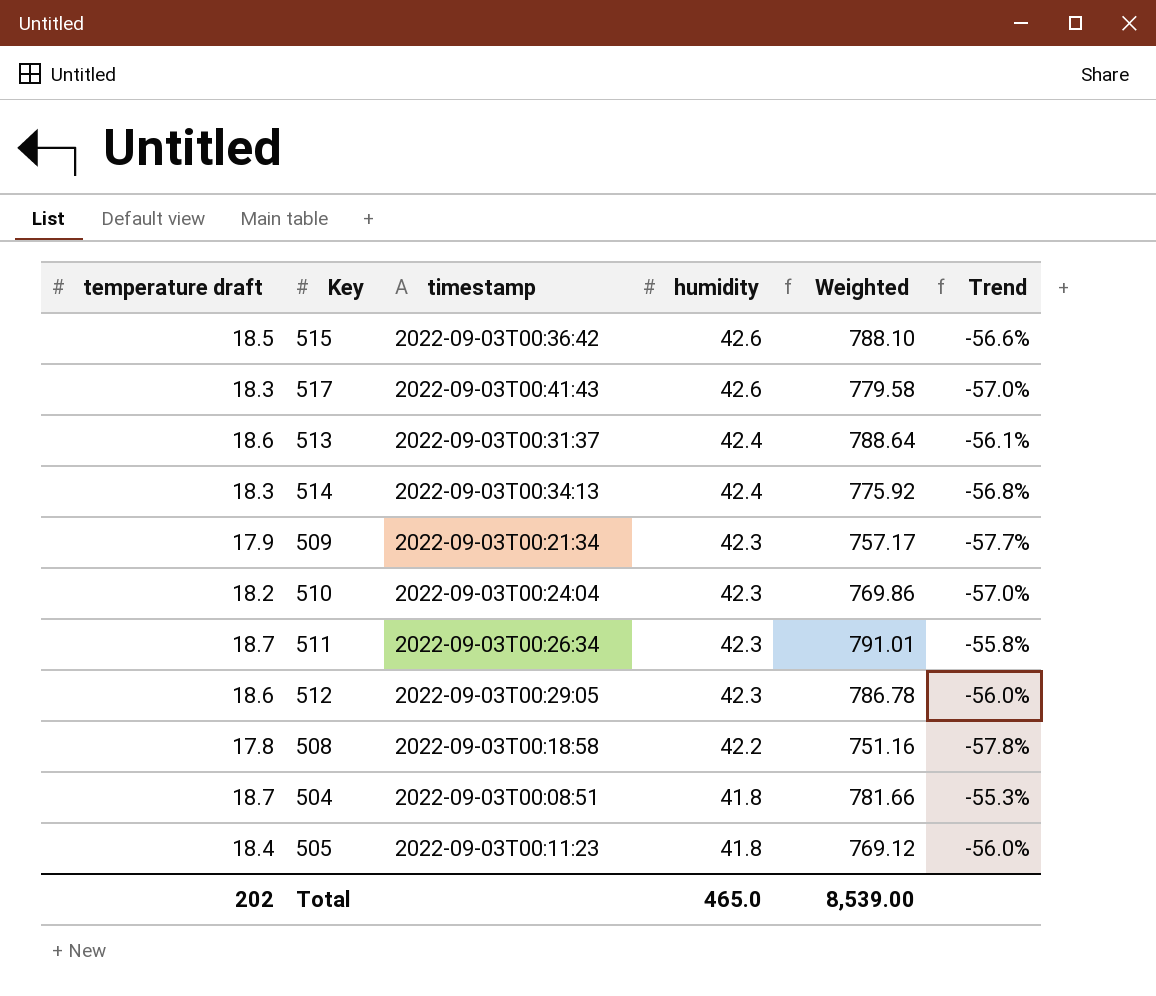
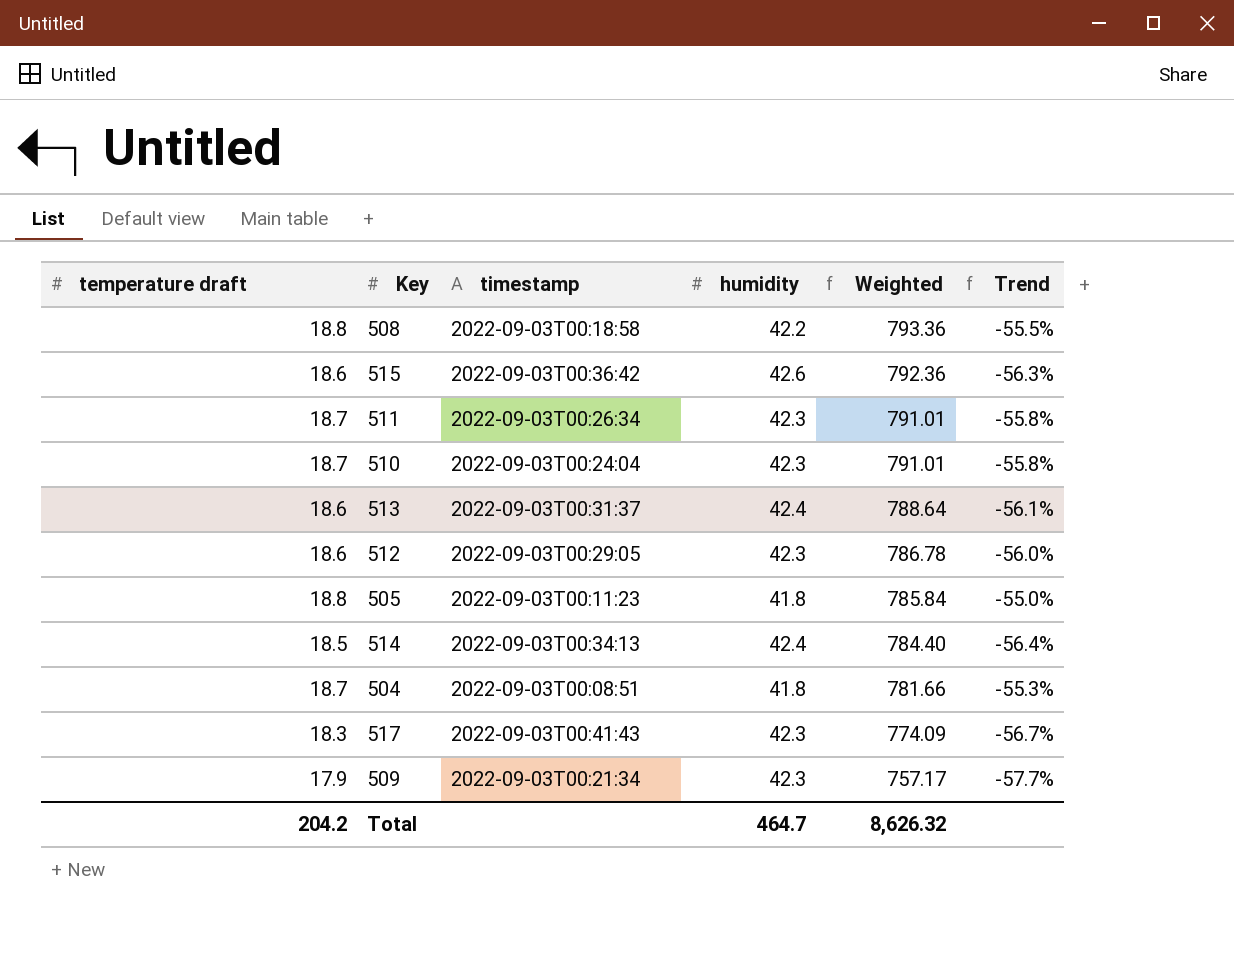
row order: humidity descending -> Weighted descending
508 | temperature draft: 17.8 -> 18.8
508 | Weighted: 751.16 -> 793.36
508 | Trend: -57.8% -> -55.5%
515 | temperature draft: 18.5 -> 18.6
515 | Weighted: 788.10 -> 792.36
515 | Trend: -56.6% -> -56.3%
510 | temperature draft: 18.2 -> 18.7
510 | Weighted: 769.86 -> 791.01
510 | Trend: -57.0% -> -55.8%
505 | temperature draft: 18.4 -> 18.8
505 | Weighted: 769.12 -> 785.84
505 | Trend: -56.0% -> -55.0%
514 | temperature draft: 18.3 -> 18.5
514 | Weighted: 775.92 -> 784.40
514 | Trend: -56.8% -> -56.4%
517 | humidity: 42.6 -> 42.3
517 | Weighted: 779.58 -> 774.09
517 | Trend: -57.0% -> -56.7%
Total | temperature draft: 202 -> 204.2
Total | humidity: 465.0 -> 464.7
Total | Weighted: 8,539.00 -> 8,626.32

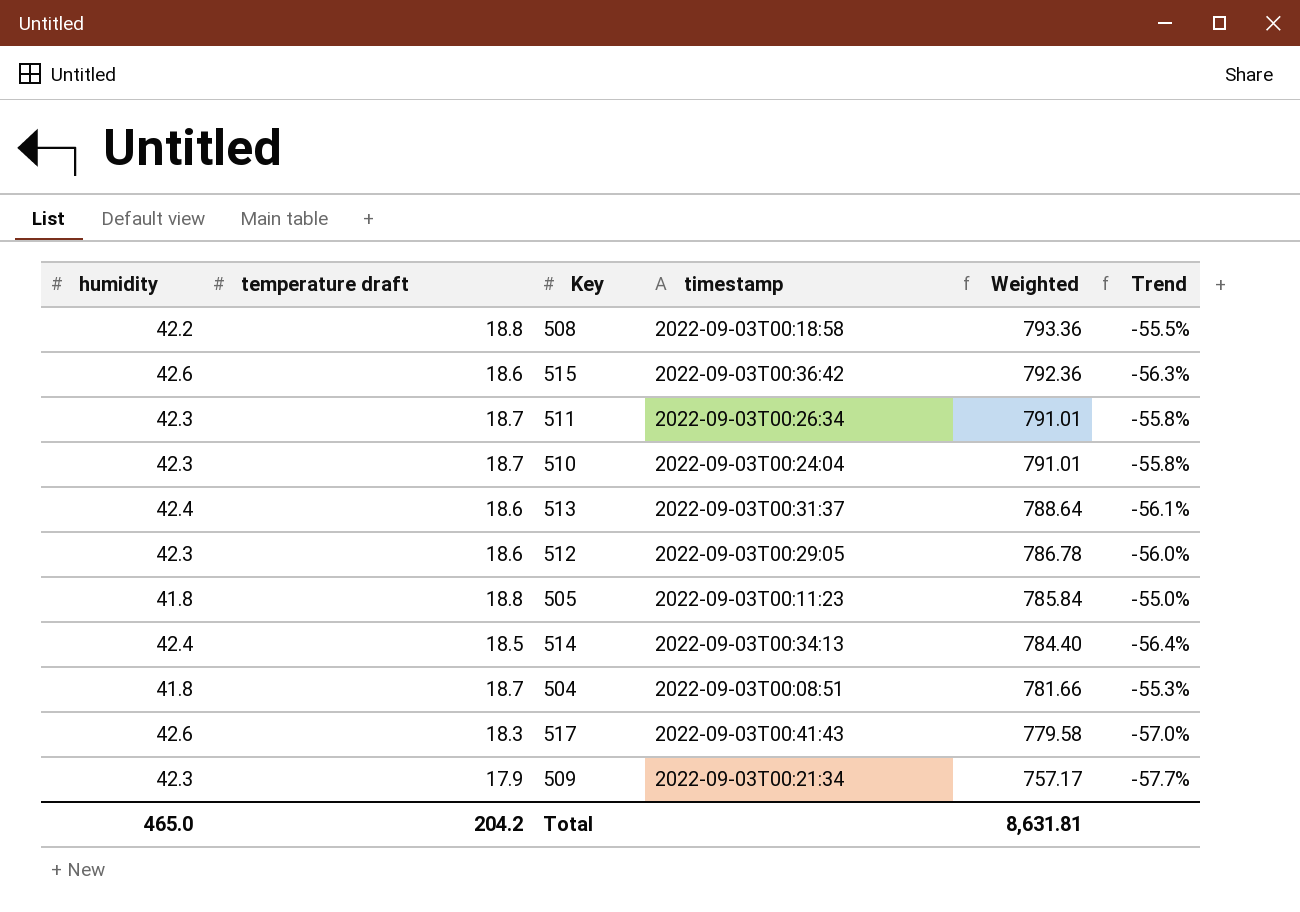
column humidity | position: 4 -> 1
517 | humidity: 42.3 -> 42.6
517 | Weighted: 774.09 -> 779.58
517 | Trend: -56.7% -> -57.0%
Total | humidity: 464.7 -> 465.0
Total | Weighted: 8,626.32 -> 8,631.81

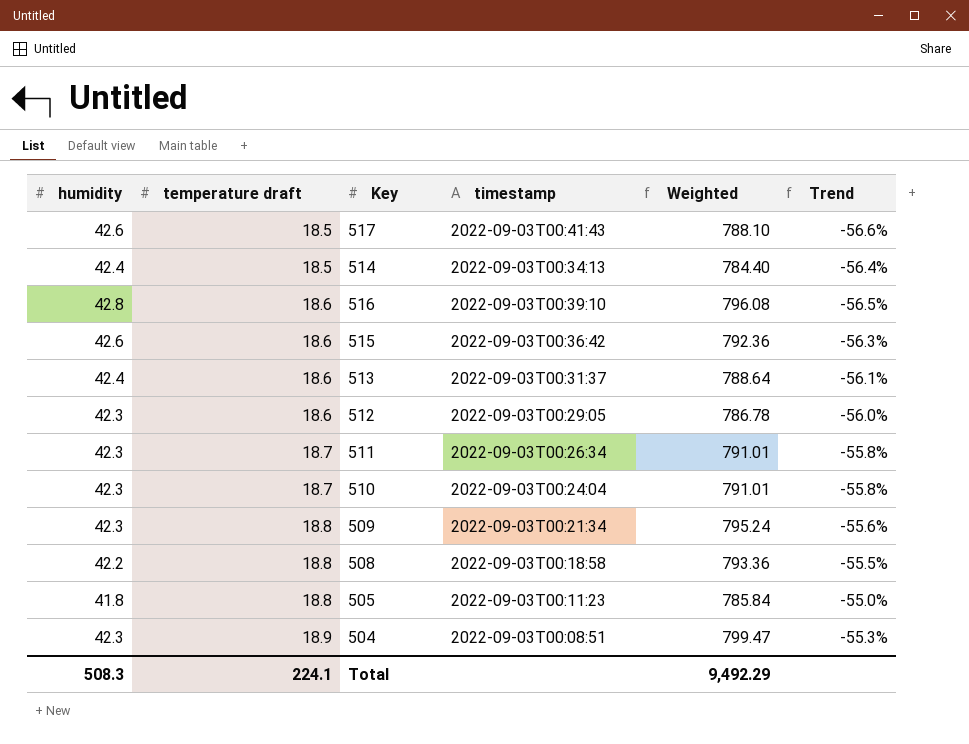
row order: Weighted descending -> temperature draft ascending
517 | temperature draft: 18.3 -> 18.5
517 | Weighted: 779.58 -> 788.10
517 | Trend: -57.0% -> -56.6%
row 516: none -> 42.8 | 18.6 | 2022-09-03T00:39:10 | 796.08 | -56.5%
509 | temperature draft: 17.9 -> 18.8
509 | Weighted: 757.17 -> 795.24
509 | Trend: -57.7% -> -55.6%
504 | humidity: 41.8 -> 42.3
504 | temperature draft: 18.7 -> 18.9
504 | Weighted: 781.66 -> 799.47
Total | humidity: 465.0 -> 508.3
Total | temperature draft: 204.2 -> 224.1
Total | Weighted: 8,631.81 -> 9,492.29

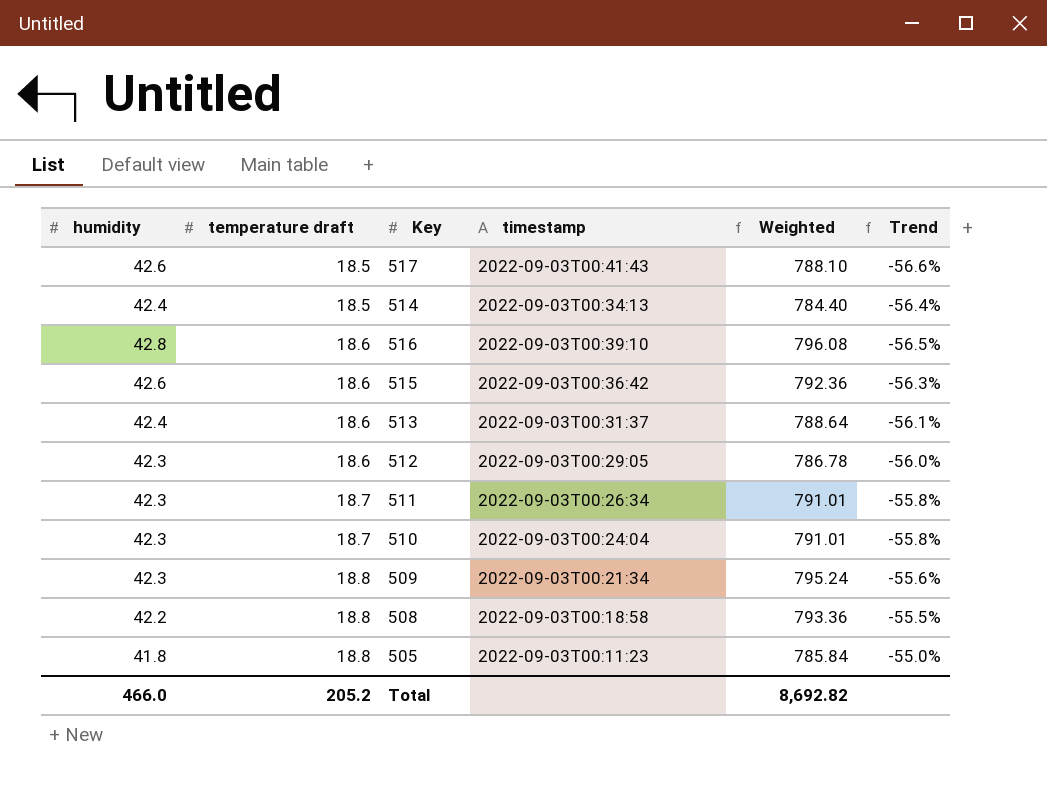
row 504: 42.3 | 18.9 | 2022-09-03T00:08:51 | 799.47 | -55.3% -> none
Total | humidity: 508.3 -> 466.0
Total | temperature draft: 224.1 -> 205.2
Total | Weighted: 9,492.29 -> 8,692.82

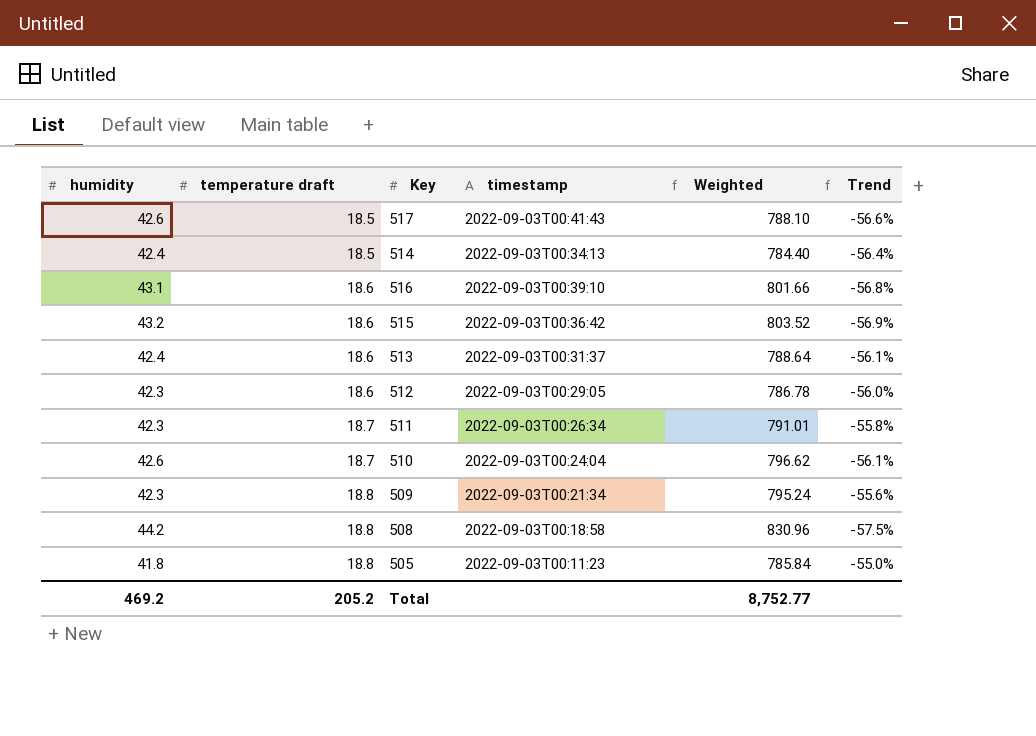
516 | humidity: 42.8 -> 43.1
516 | Weighted: 796.08 -> 801.66
516 | Trend: -56.5% -> -56.8%
515 | humidity: 42.6 -> 43.2
515 | Weighted: 792.36 -> 803.52
515 | Trend: -56.3% -> -56.9%
510 | humidity: 42.3 -> 42.6
510 | Weighted: 791.01 -> 796.62
510 | Trend: -55.8% -> -56.1%
508 | humidity: 42.2 -> 44.2
508 | Weighted: 793.36 -> 830.96
508 | Trend: -55.5% -> -57.5%
Total | humidity: 466.0 -> 469.2
Total | Weighted: 8,692.82 -> 8,752.77

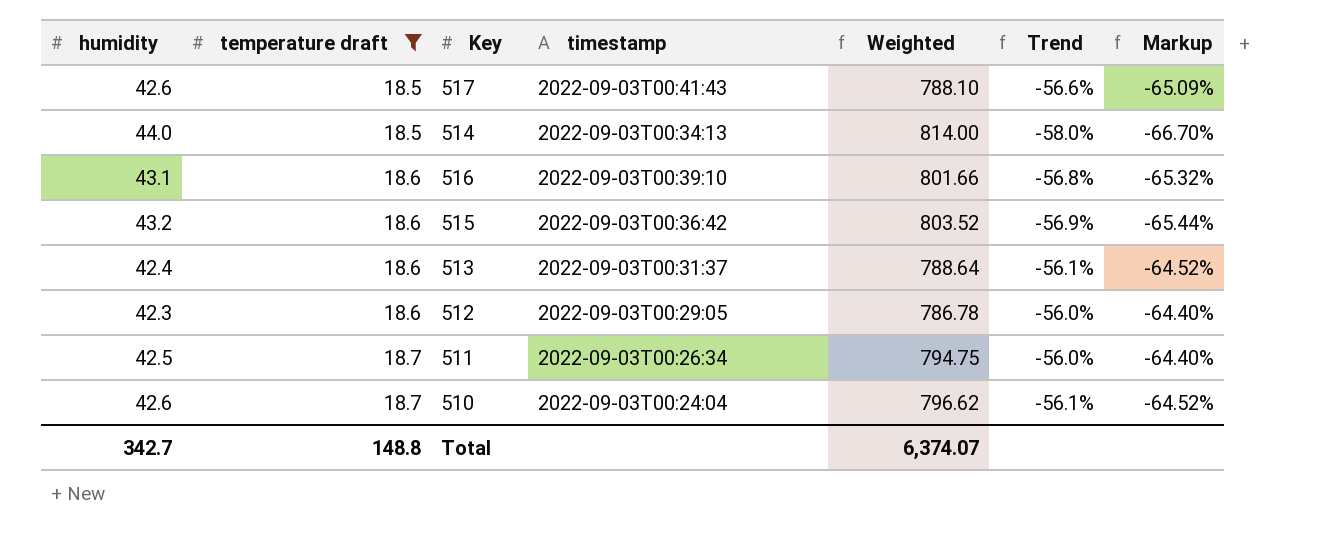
filter: none -> temperature draft != 18.8
column Markup | formula: none -> [Trend] * 1.15
514 | humidity: 42.4 -> 44.0
514 | Weighted: 784.40 -> 814.00
514 | Trend: -56.4% -> -58.0%
511 | humidity: 42.3 -> 42.5
511 | Weighted: 791.01 -> 794.75
511 | Trend: -55.8% -> -56.0%
Total | humidity: 469.2 -> 342.7
Total | temperature draft: 205.2 -> 148.8
Total | Weighted: 8,752.77 -> 6,374.07

